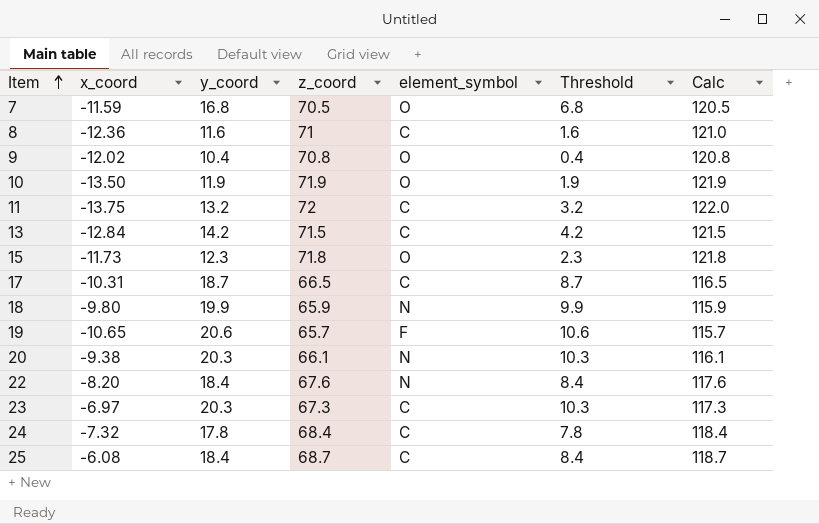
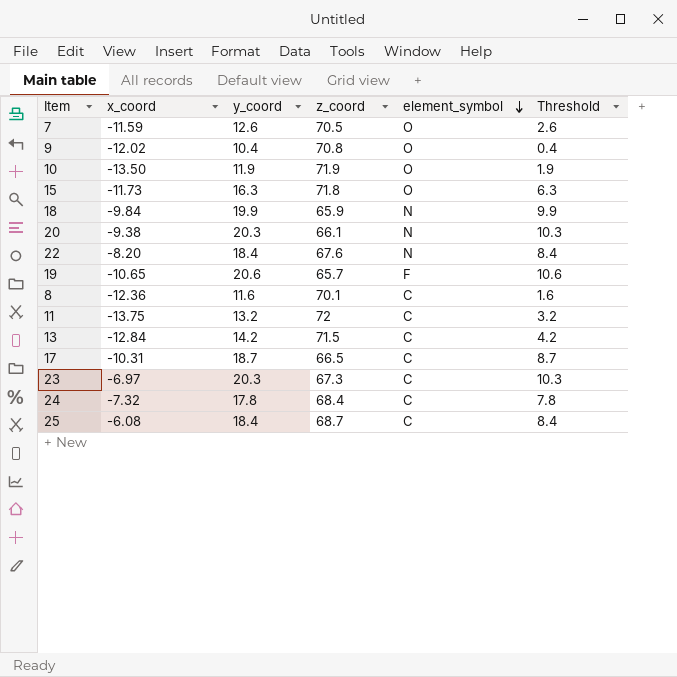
row order: Item ascending -> element_symbol descending
column Calc | formula: [z_coord] + 50 -> none
7 | y_coord: 16.8 -> 12.6
7 | Threshold: 6.8 -> 2.6
15 | y_coord: 12.3 -> 16.3
15 | Threshold: 2.3 -> 6.3
18 | x_coord: -9.80 -> -9.84
8 | z_coord: 71 -> 70.1

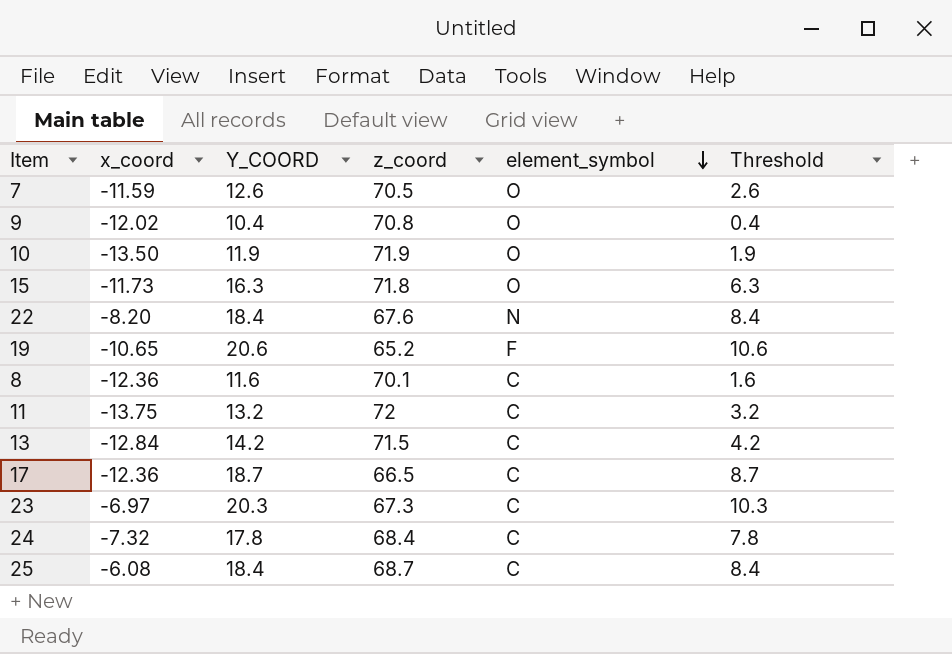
column name: y_coord -> Y_COORD
row 18: -9.84 | 19.9 | 65.9 | N | 9.9 -> none
row 20: -9.38 | 20.3 | 66.1 | N | 10.3 -> none
19 | z_coord: 65.7 -> 65.2
17 | x_coord: -10.31 -> -12.36

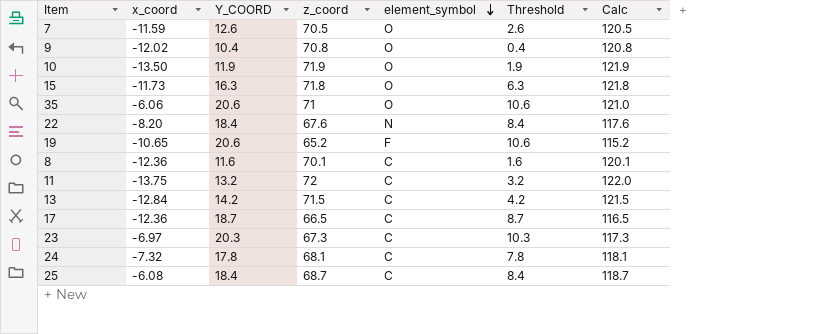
column Calc | formula: none -> [z_coord] + 50
row 35: none -> -6.06 | 20.6 | 71 | O | 10.6 | 121.0
24 | z_coord: 68.4 -> 68.1

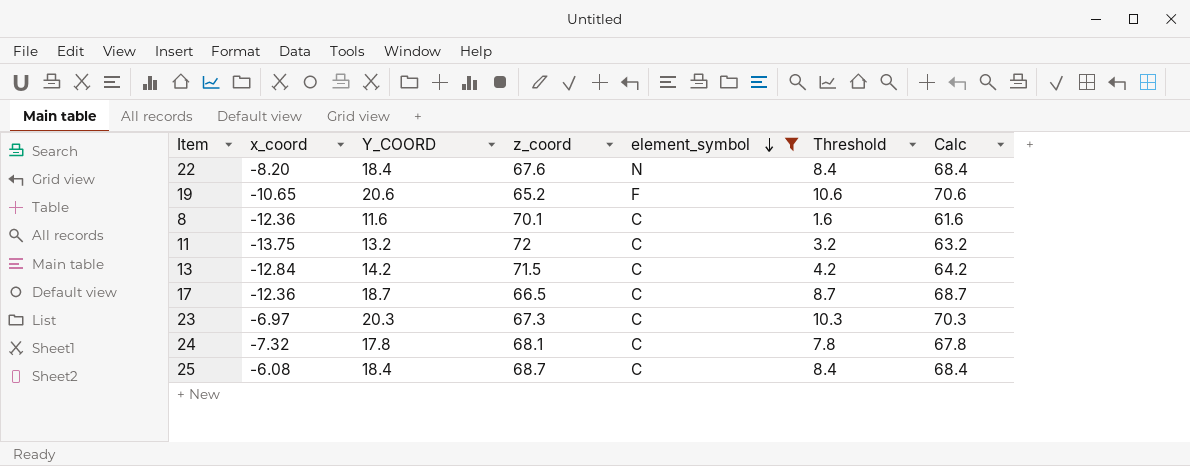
filter: none -> element_symbol != O
column Calc | formula: [z_coord] + 50 -> [Y_COORD] + 50

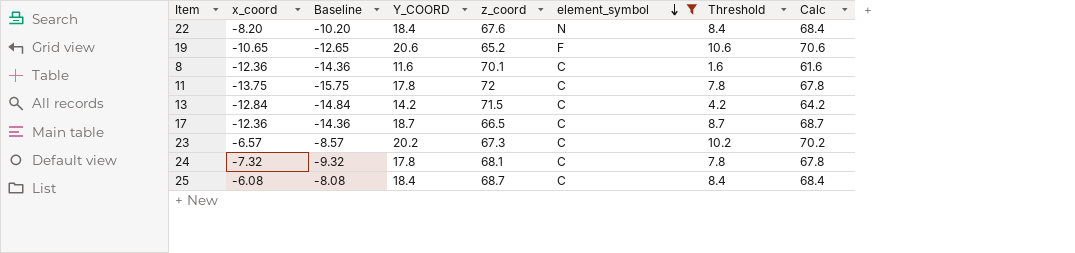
column Baseline | formula: none -> [x_coord] - 2
11 | Y_COORD: 13.2 -> 17.8
11 | Threshold: 3.2 -> 7.8
11 | Calc: 63.2 -> 67.8
23 | x_coord: -6.97 -> -6.57
23 | Y_COORD: 20.3 -> 20.2
23 | Threshold: 10.3 -> 10.2
23 | Calc: 70.3 -> 70.2

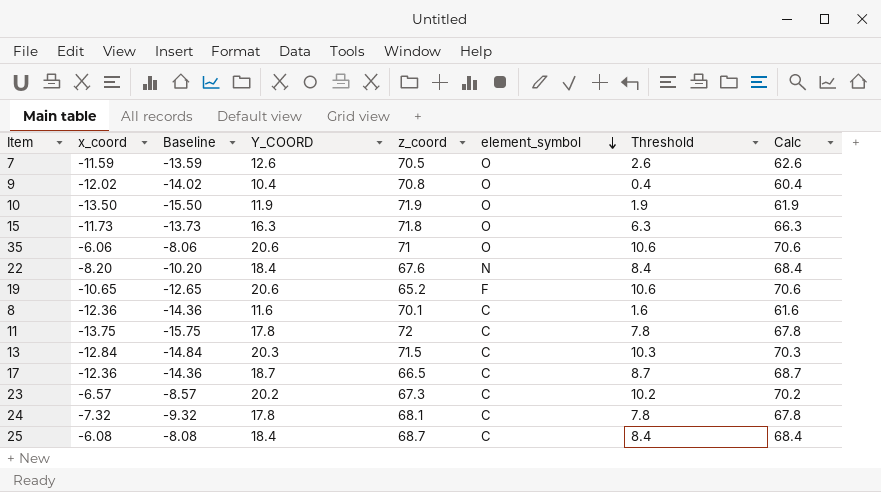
filter: element_symbol != O -> none
13 | Y_COORD: 14.2 -> 20.3
13 | Threshold: 4.2 -> 10.3
13 | Calc: 64.2 -> 70.3

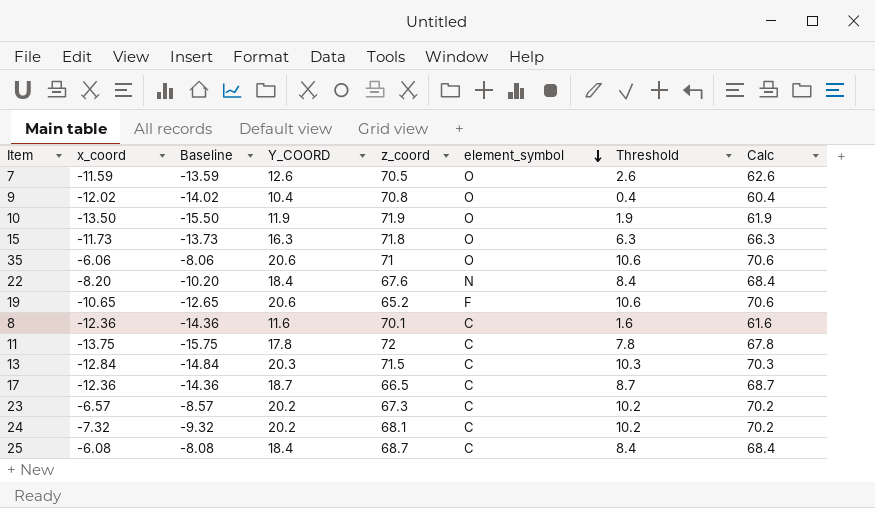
24 | Y_COORD: 17.8 -> 20.2
24 | Threshold: 7.8 -> 10.2
24 | Calc: 67.8 -> 70.2

